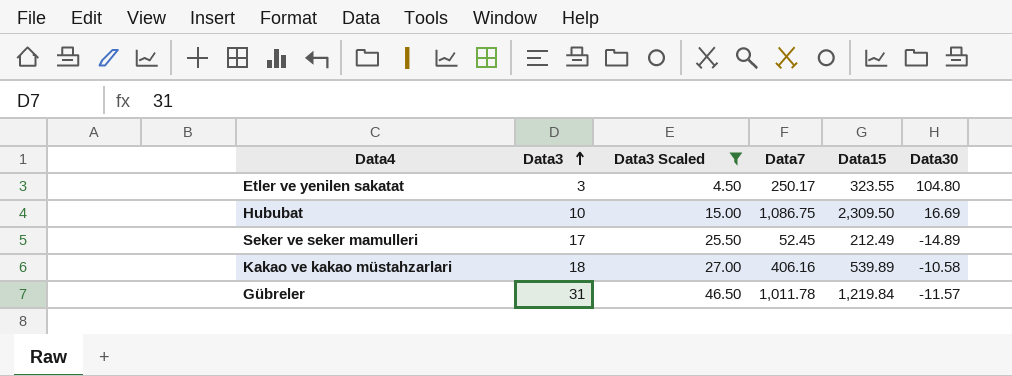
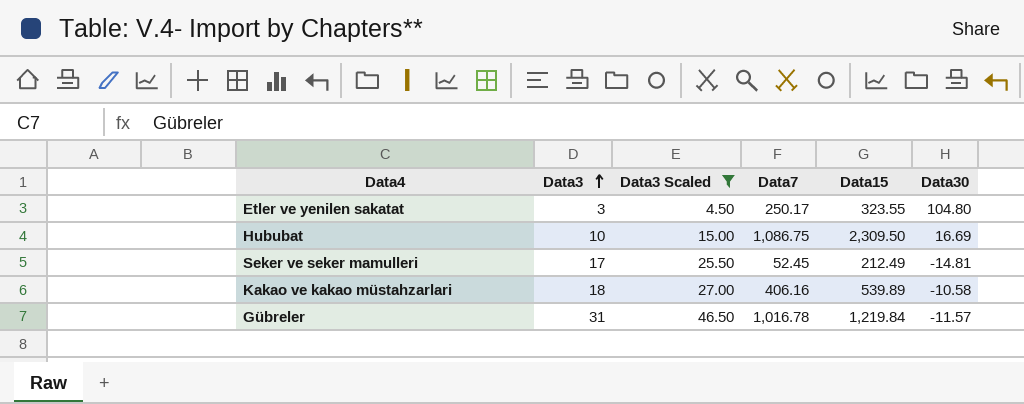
Seker ve seker mamulleri | Data30: -14.89 -> -14.81
Gübreler | Data7: 1,011.78 -> 1,016.78

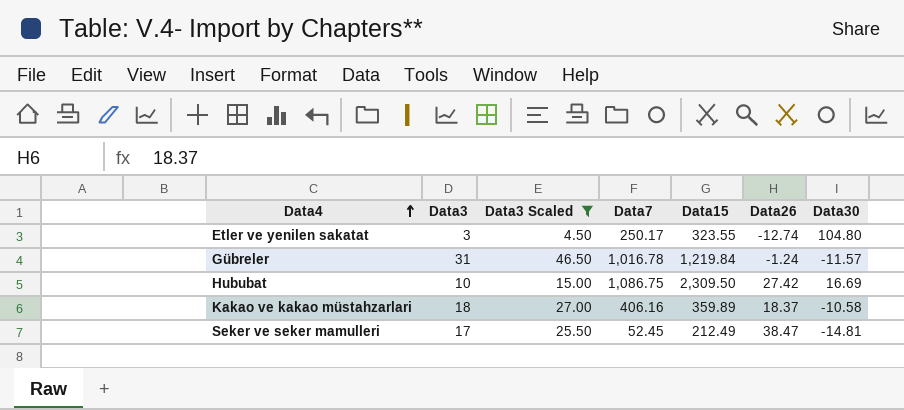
row order: Data3 ascending -> Data4 ascending
column Data26 | position: none -> 6
Kakao ve kakao müstahzarlari | Data15: 539.89 -> 359.89

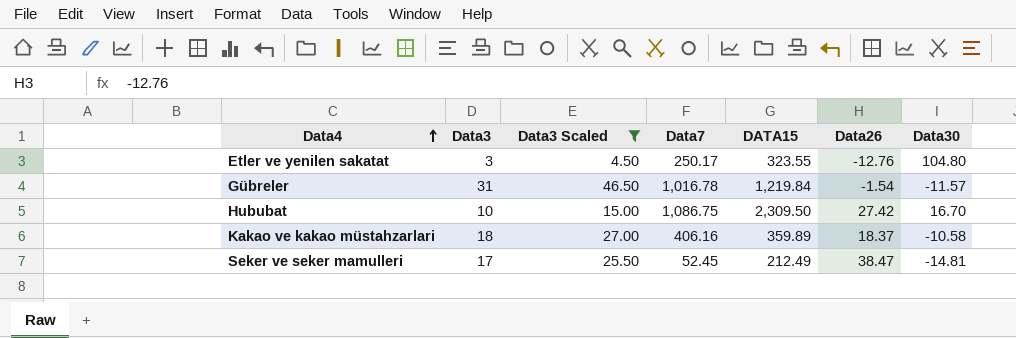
column name: Data15 -> DATA15
Etler ve yenilen sakatat | Data26: -12.74 -> -12.76
Gübreler | Data26: -1.24 -> -1.54
Hububat | Data30: 16.69 -> 16.70

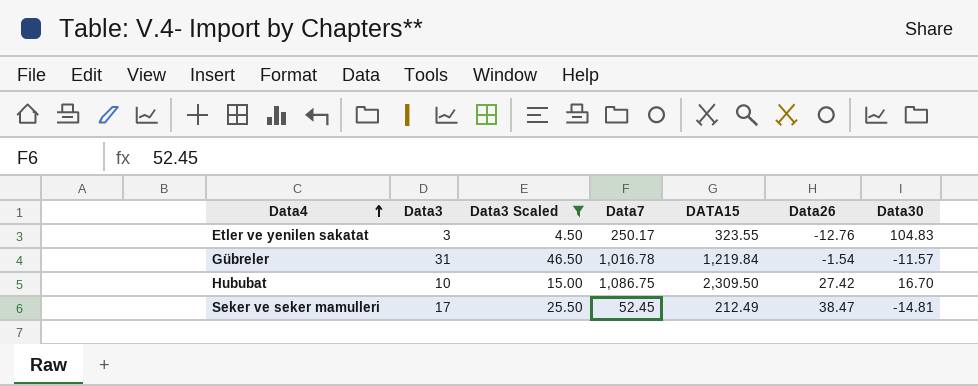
row Kakao ve kakao müstahzarlari: 18 | 27.00 | 406.16 | 359.89 | 18.37 | -10.58 -> none
Etler ve yenilen sakatat | Data30: 104.80 -> 104.83

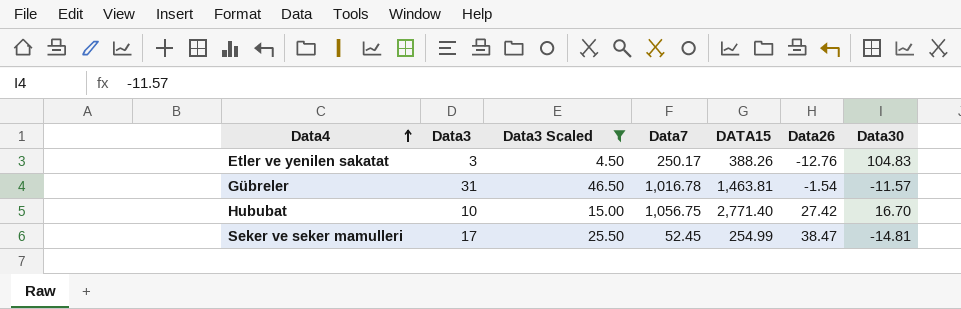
Etler ve yenilen sakatat | DATA15: 323.55 -> 388.26
Gübreler | DATA15: 1,219.84 -> 1,463.81
Hububat | Data7: 1,086.75 -> 1,056.75
Hububat | DATA15: 2,309.50 -> 2,771.40
Seker ve seker mamulleri | DATA15: 212.49 -> 254.99

